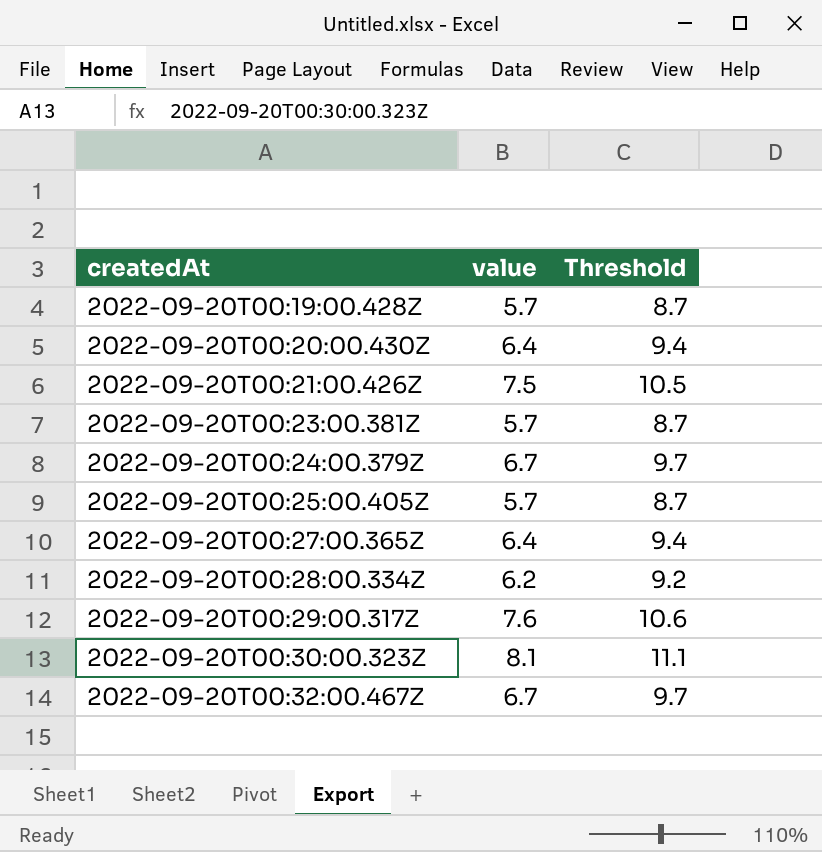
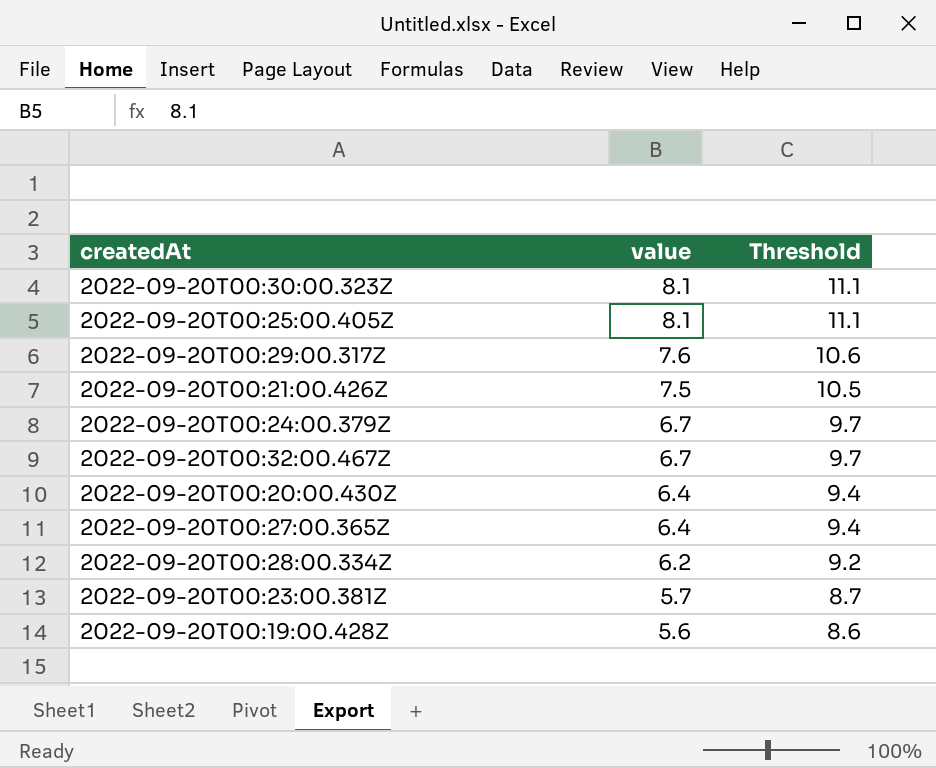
row order: createdAt ascending -> value descending
2022-09-20T00:25:00.405Z | value: 5.7 -> 8.1
2022-09-20T00:25:00.405Z | Threshold: 8.7 -> 11.1
2022-09-20T00:19:00.428Z | value: 5.7 -> 5.6
2022-09-20T00:19:00.428Z | Threshold: 8.7 -> 8.6

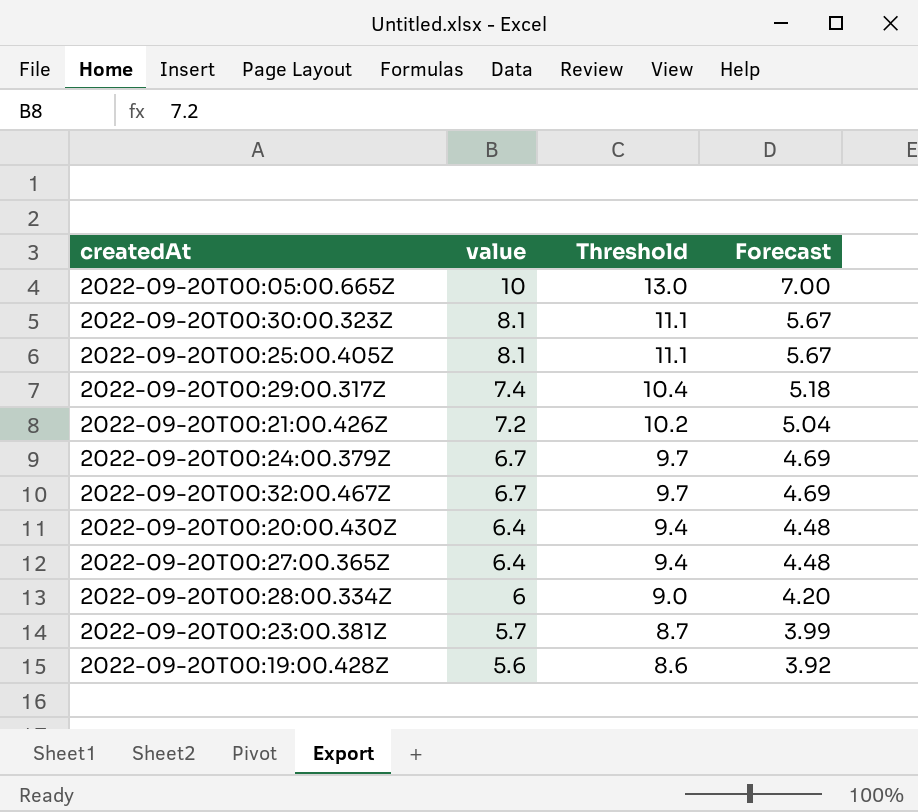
column Forecast | formula: none -> [value] * 0.7
row 2022-09-20T00:05:00.665Z: none -> 10 | 13.0 | 7.00
2022-09-20T00:29:00.317Z | value: 7.6 -> 7.4
2022-09-20T00:29:00.317Z | Threshold: 10.6 -> 10.4
2022-09-20T00:21:00.426Z | value: 7.5 -> 7.2
2022-09-20T00:21:00.426Z | Threshold: 10.5 -> 10.2
2022-09-20T00:28:00.334Z | value: 6.2 -> 6
2022-09-20T00:28:00.334Z | Threshold: 9.2 -> 9.0

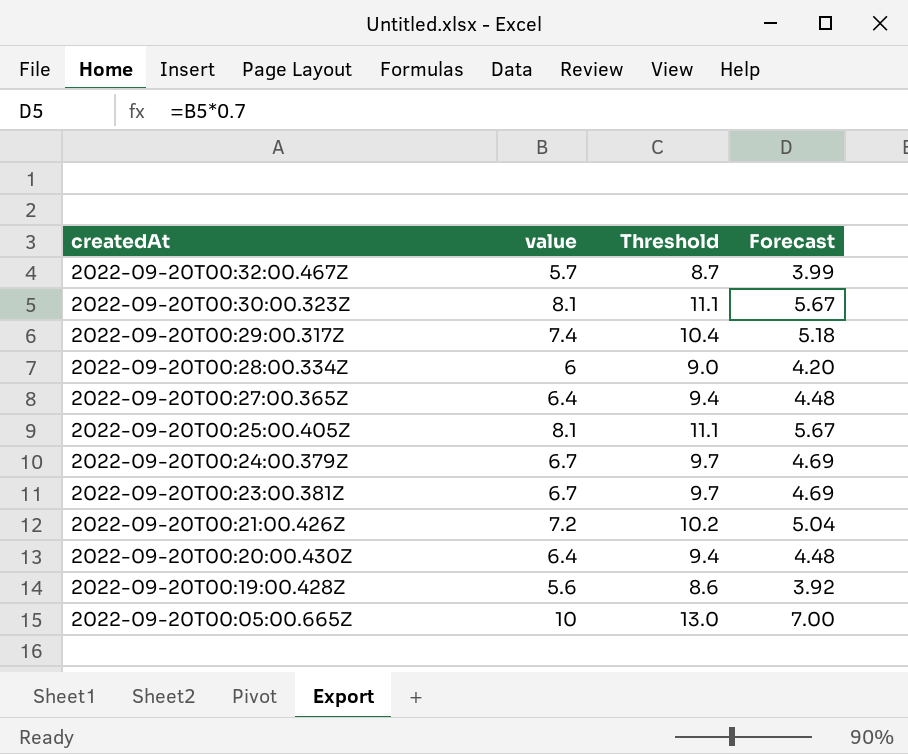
row order: value descending -> createdAt descending
2022-09-20T00:32:00.467Z | value: 6.7 -> 5.7
2022-09-20T00:32:00.467Z | Threshold: 9.7 -> 8.7
2022-09-20T00:32:00.467Z | Forecast: 4.69 -> 3.99
2022-09-20T00:23:00.381Z | value: 5.7 -> 6.7
2022-09-20T00:23:00.381Z | Threshold: 8.7 -> 9.7
2022-09-20T00:23:00.381Z | Forecast: 3.99 -> 4.69

